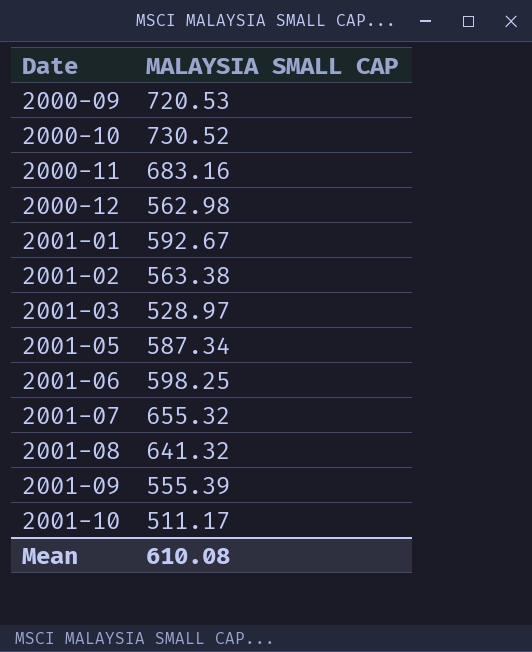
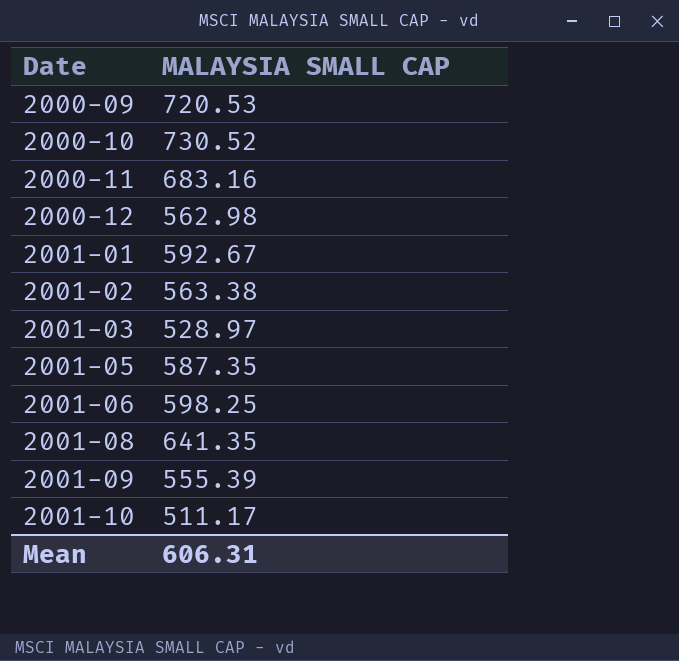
row 2001-07: 655.32 -> none
2001-05 | MALAYSIA SMALL CAP: 587.34 -> 587.35
2001-08 | MALAYSIA SMALL CAP: 641.32 -> 641.35
Mean | MALAYSIA SMALL CAP: 610.08 -> 606.31

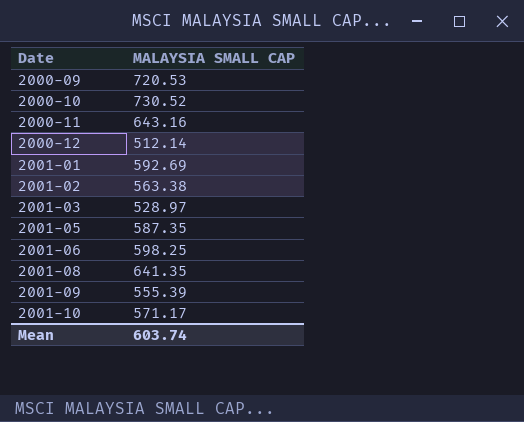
2000-11 | MALAYSIA SMALL CAP: 683.16 -> 643.16
2000-12 | MALAYSIA SMALL CAP: 562.98 -> 512.14
2001-01 | MALAYSIA SMALL CAP: 592.67 -> 592.69
2001-10 | MALAYSIA SMALL CAP: 511.17 -> 571.17
Mean | MALAYSIA SMALL CAP: 606.31 -> 603.74

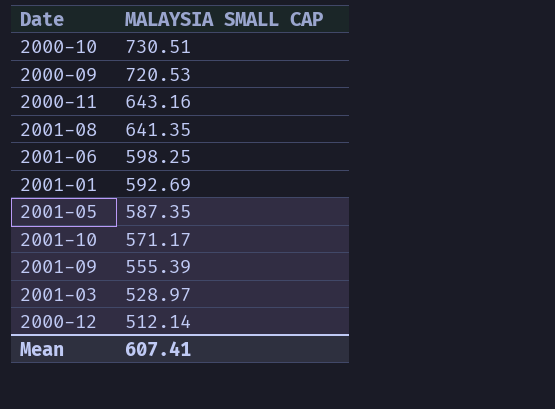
row order: Date ascending -> MALAYSIA SMALL CAP descending
row 2001-02: 563.38 -> none
2000-10 | MALAYSIA SMALL CAP: 730.52 -> 730.51
Mean | MALAYSIA SMALL CAP: 603.74 -> 607.41

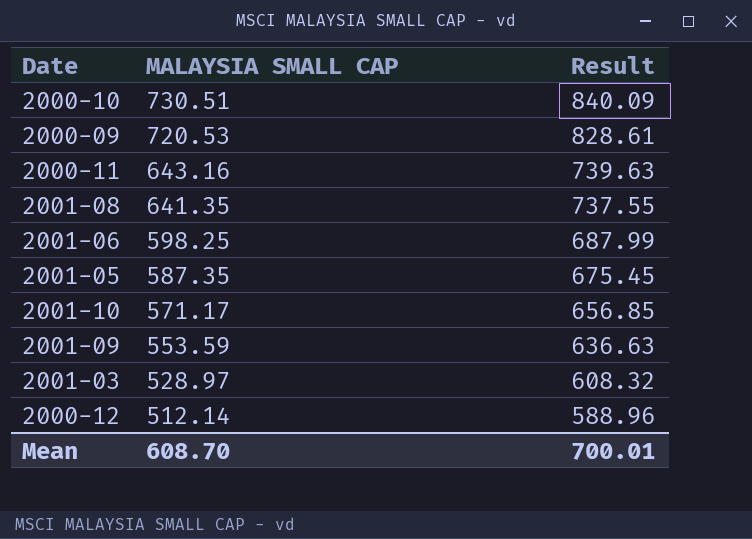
column Result | formula: none -> [MALAYSIA SMALL CAP] * 1.15
row 2001-01: 592.69 -> none
2001-09 | MALAYSIA SMALL CAP: 555.39 -> 553.59
Mean | MALAYSIA SMALL CAP: 607.41 -> 608.70

